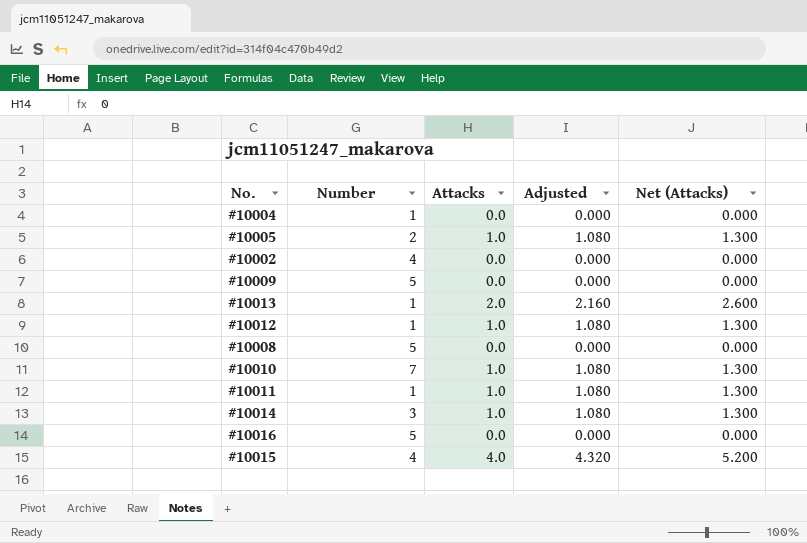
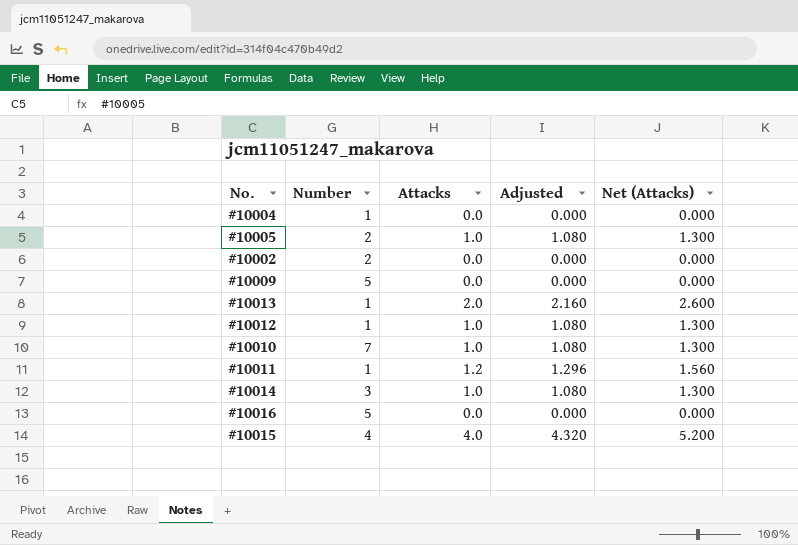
row #10008: 5 | 0.0 | 0.000 | 0.000 -> none
#10002 | Number: 4 -> 2
#10011 | Attacks: 1.0 -> 1.2
#10011 | Adjusted: 1.080 -> 1.296
#10011 | Net (Attacks): 1.300 -> 1.560

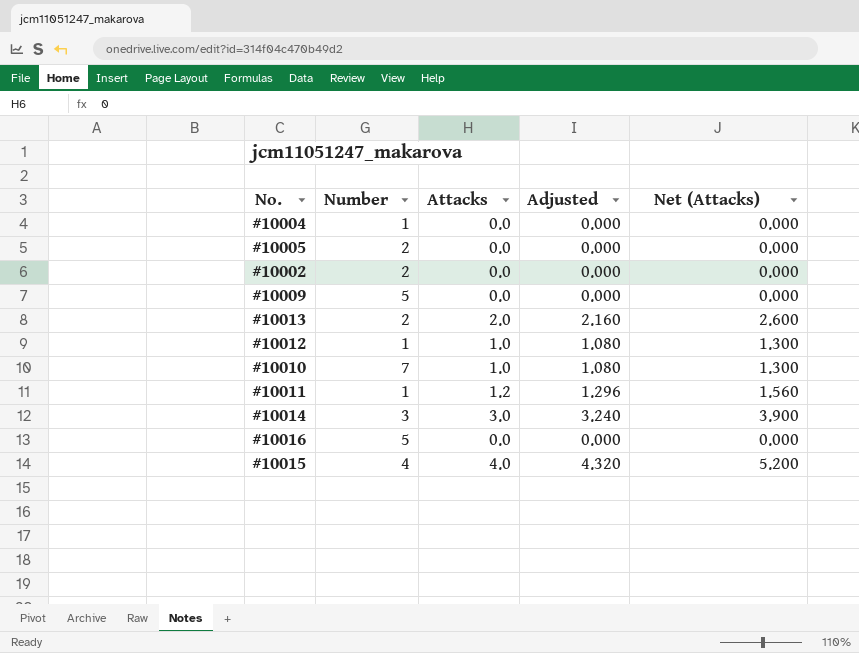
#10005 | Attacks: 1.0 -> 0.0
#10005 | Adjusted: 1.080 -> 0.000
#10005 | Net (Attacks): 1.300 -> 0.000
#10013 | Number: 1 -> 2
#10014 | Attacks: 1.0 -> 3.0
#10014 | Adjusted: 1.080 -> 3.240
#10014 | Net (Attacks): 1.300 -> 3.900

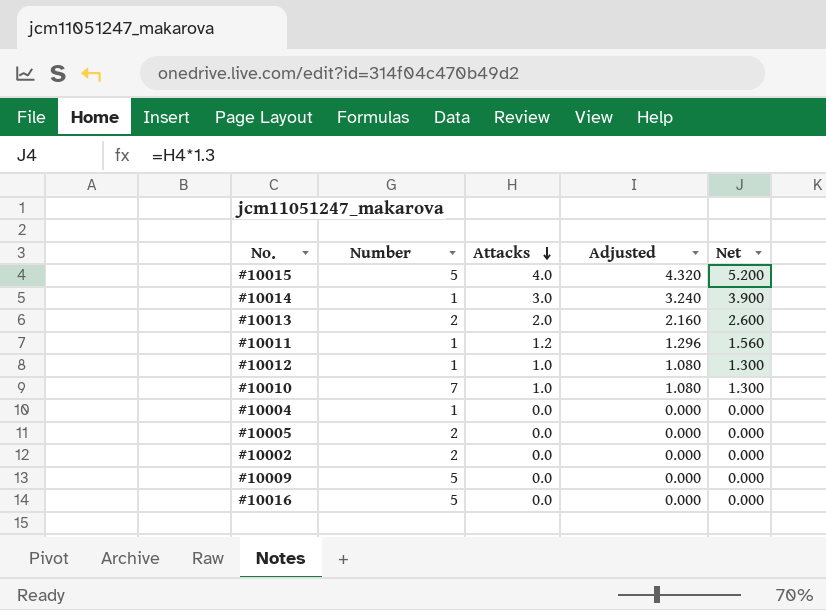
row order: none -> Attacks descending
column name: Net (Attacks) -> Net
#10015 | Number: 4 -> 5
#10014 | Number: 3 -> 1

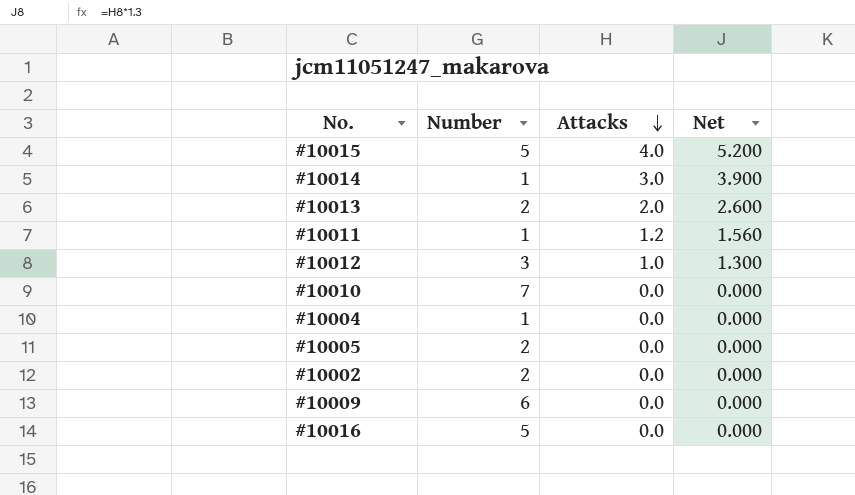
column Adjusted | formula: [Attacks] * 1.08 -> none
#10012 | Number: 1 -> 3
#10010 | Attacks: 1.0 -> 0.0
#10010 | Net: 1.300 -> 0.000
#10009 | Number: 5 -> 6

